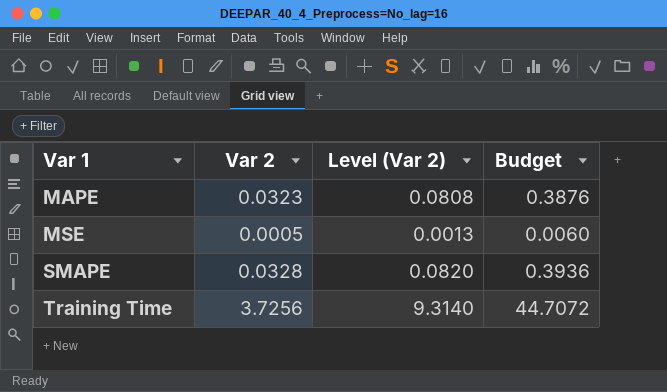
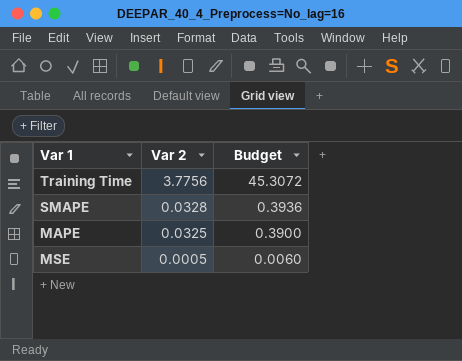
row order: Var 1 ascending -> Var 2 descending
column Level (Var 2) | formula: [Var 2] * 2.5 -> none
Training Time | Var 2: 3.7256 -> 3.7756
Training Time | Budget: 44.7072 -> 45.3072
MAPE | Var 2: 0.0323 -> 0.0325
MAPE | Budget: 0.3876 -> 0.3900

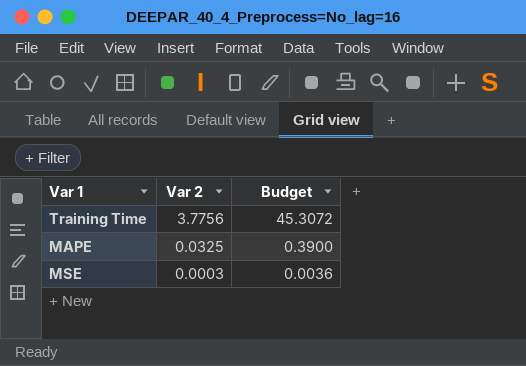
row SMAPE: 0.0328 | 0.3936 -> none
MSE | Var 2: 0.0005 -> 0.0003
MSE | Budget: 0.0060 -> 0.0036

